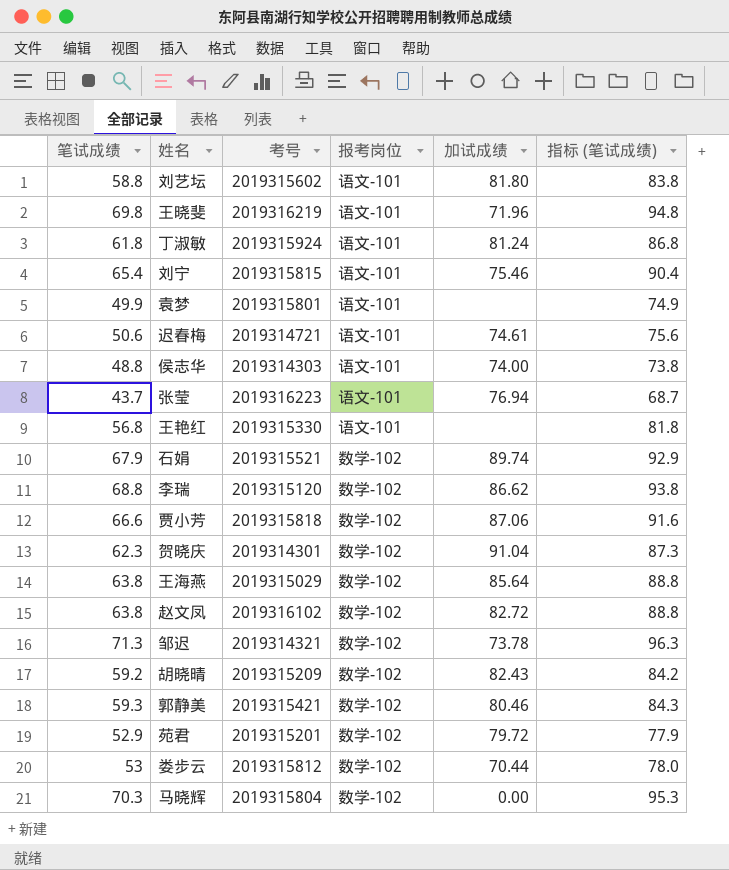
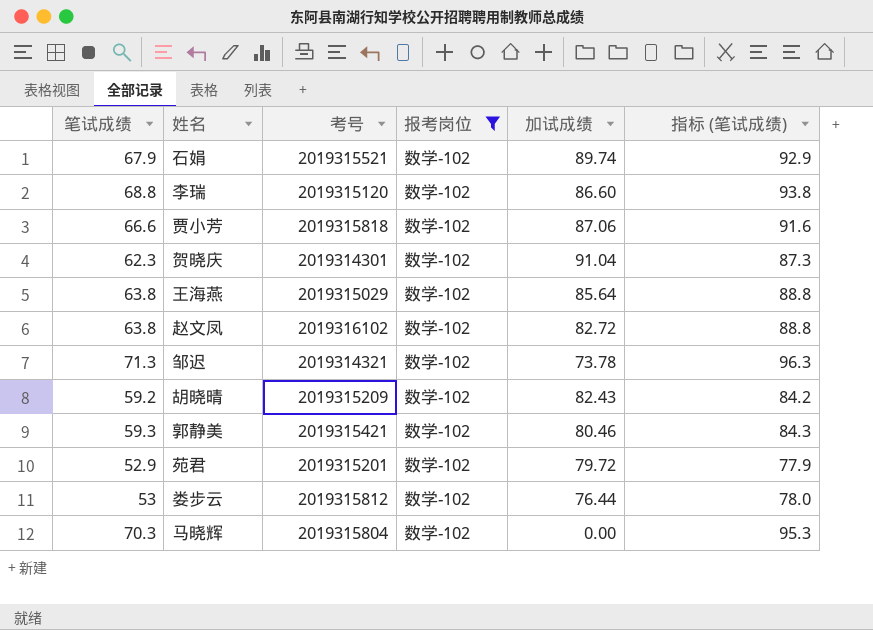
filter: none -> 报考岗位 = 数学-102
李瑞 | 加试成绩: 86.62 -> 86.60
娄步云 | 加试成绩: 70.44 -> 76.44

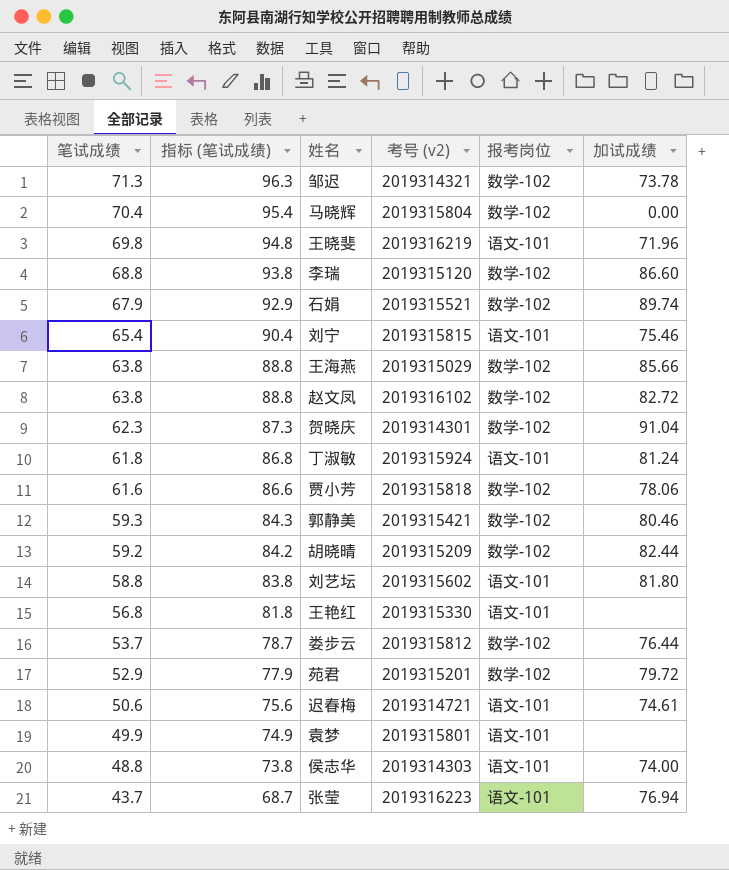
filter: 报考岗位 = 数学-102 -> none
row order: none -> 笔试成绩 descending
column 指标 (笔试成绩) | position: 6 -> 2
column name: 考号 -> 考号 (v2)
马晓辉 | 笔试成绩: 70.3 -> 70.4
马晓辉 | 指标 (笔试成绩): 95.3 -> 95.4
王海燕 | 加试成绩: 85.64 -> 85.66
贾小芳 | 笔试成绩: 66.6 -> 61.6
贾小芳 | 指标 (笔试成绩): 91.6 -> 86.6
贾小芳 | 加试成绩: 87.06 -> 78.06
胡晓晴 | 加试成绩: 82.43 -> 82.44
娄步云 | 笔试成绩: 53 -> 53.7
娄步云 | 指标 (笔试成绩): 78.0 -> 78.7

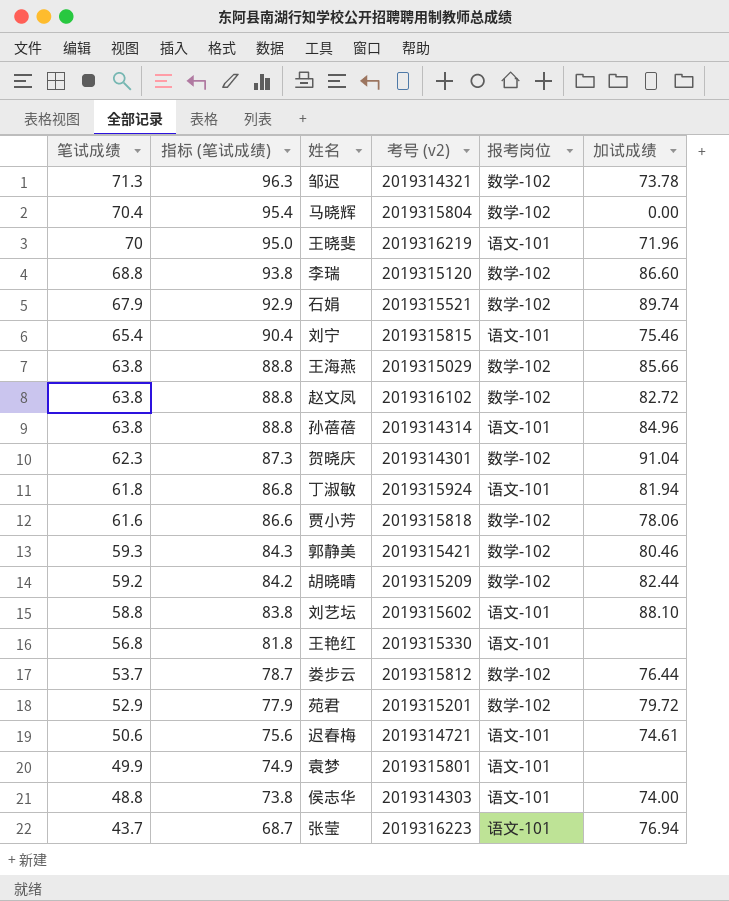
王晓斐 | 笔试成绩: 69.8 -> 70
王晓斐 | 指标 (笔试成绩): 94.8 -> 95.0
row 孙蓓蓓: none -> 63.8 | 88.8 | 2019314314 | 语文-101 | 84.96
丁淑敏 | 加试成绩: 81.24 -> 81.94
刘艺坛 | 加试成绩: 81.80 -> 88.10

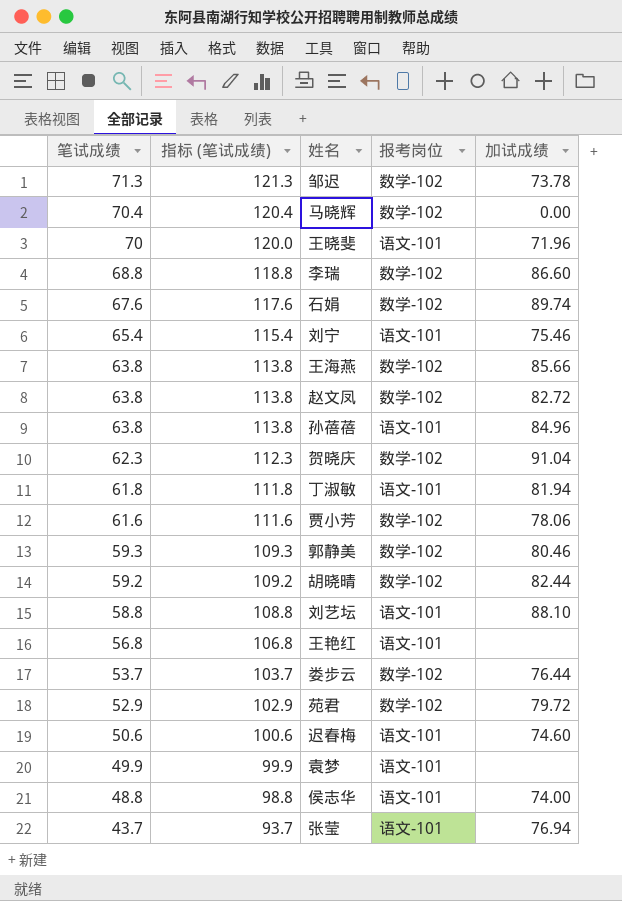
column 考号 (v2) | position: 4 -> none
column 指标 (笔试成绩) | formula: [笔试成绩] + 25 -> [笔试成绩] + 50
石娟 | 笔试成绩: 67.9 -> 67.6
迟春梅 | 加试成绩: 74.61 -> 74.60

